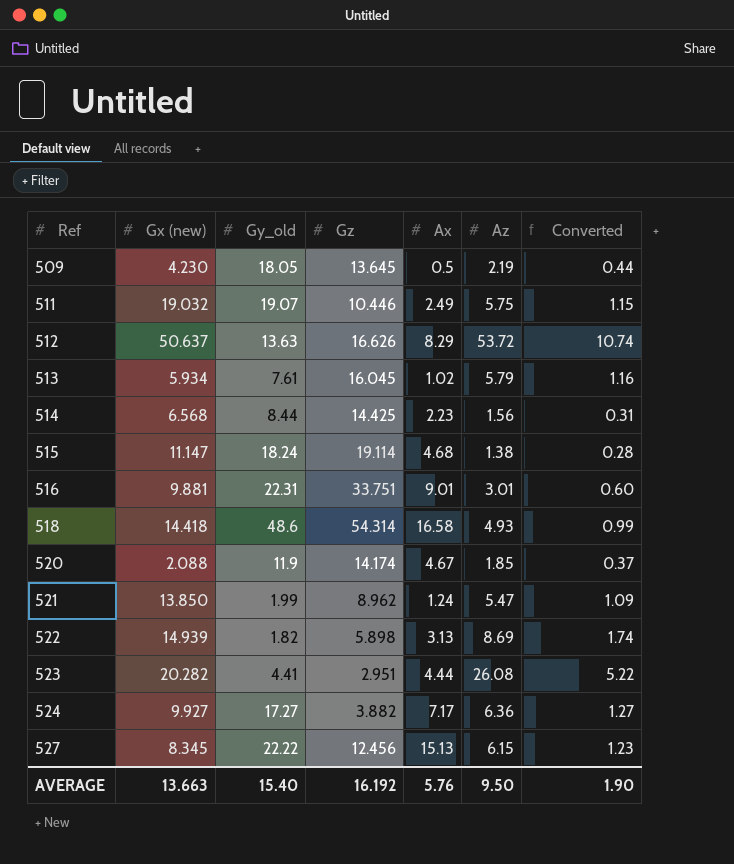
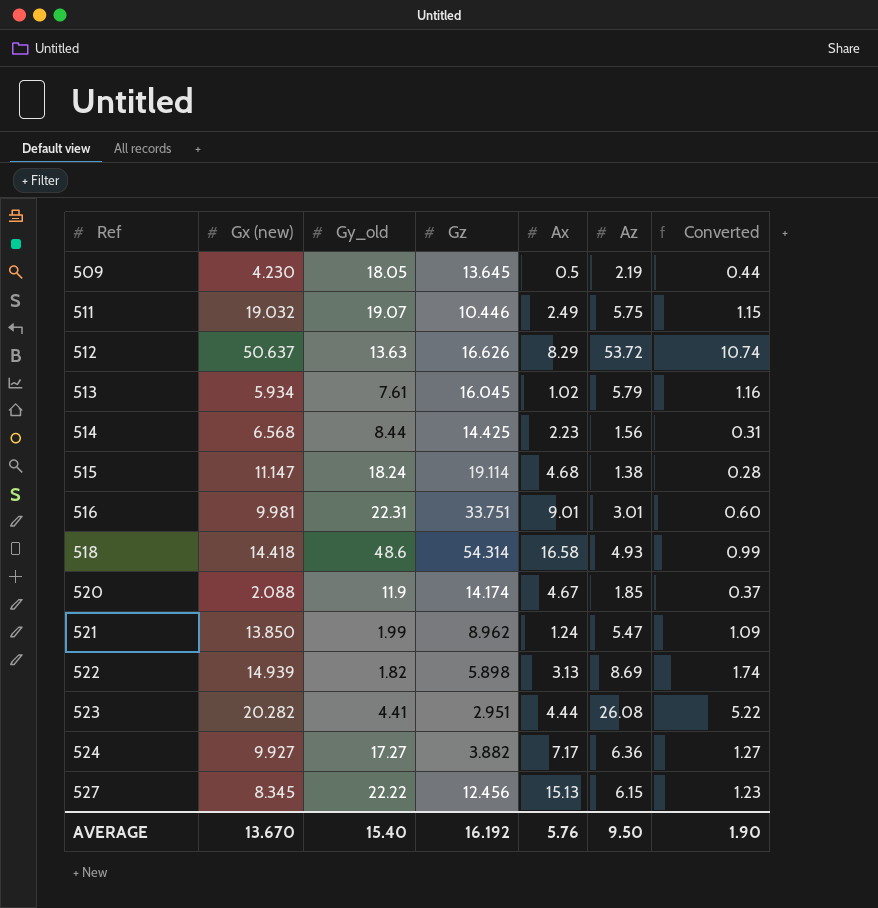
516 | Gx (new): 9.881 -> 9.981
AVERAGE | Gx (new): 13.663 -> 13.670

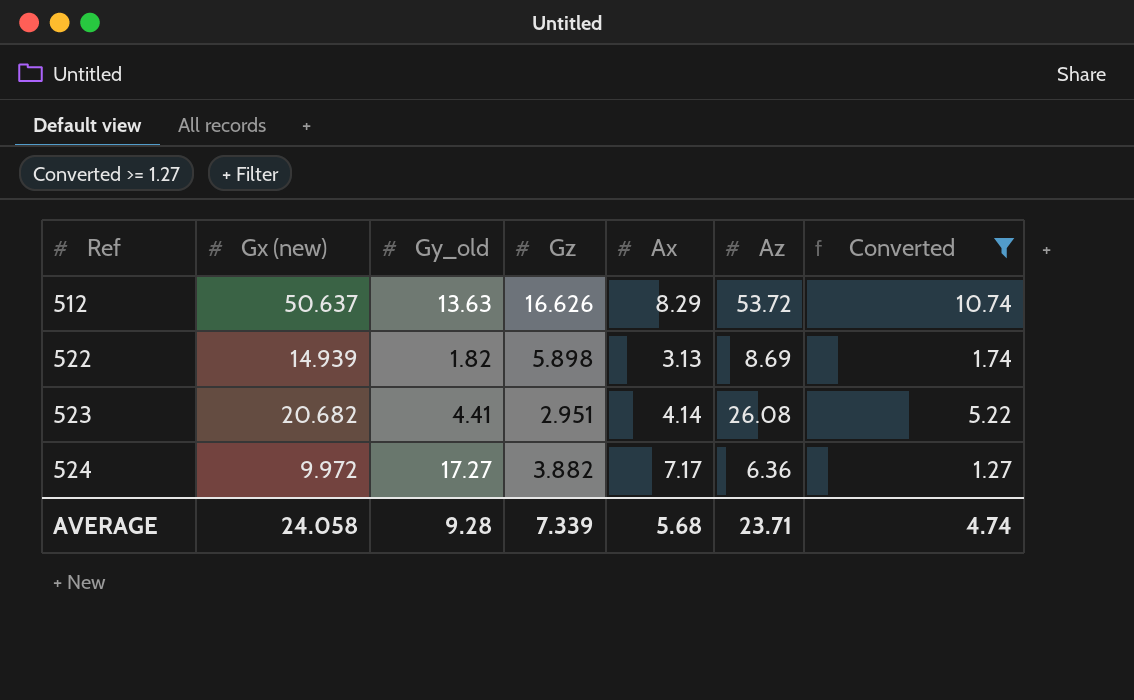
filter: none -> Converted >= 1.27
523 | Gx (new): 20.282 -> 20.682
523 | Ax: 4.44 -> 4.14
524 | Gx (new): 9.927 -> 9.972
AVERAGE | Gx (new): 13.670 -> 24.058
AVERAGE | Gy_old: 15.40 -> 9.28
AVERAGE | Gz: 16.192 -> 7.339
AVERAGE | Ax: 5.76 -> 5.68
AVERAGE | Az: 9.50 -> 23.71
AVERAGE | Converted: 1.90 -> 4.74

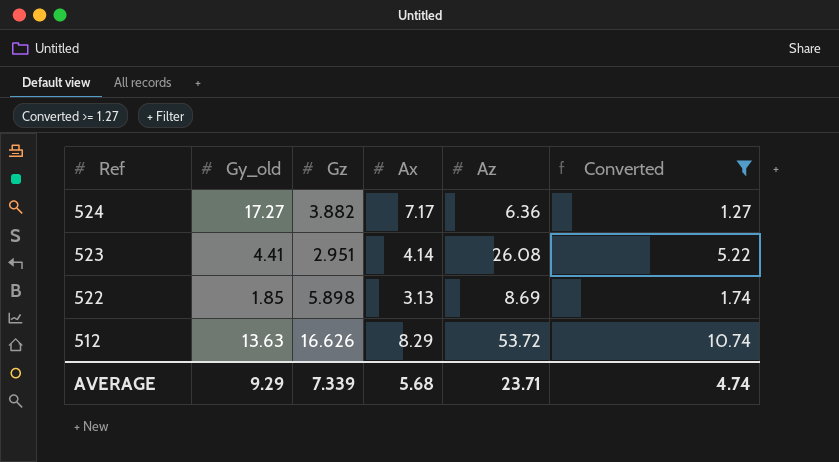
row order: Ref ascending -> Ref descending
column Gx (new) | position: 2 -> none
522 | Gy_old: 1.82 -> 1.85
AVERAGE | Gy_old: 9.28 -> 9.29

